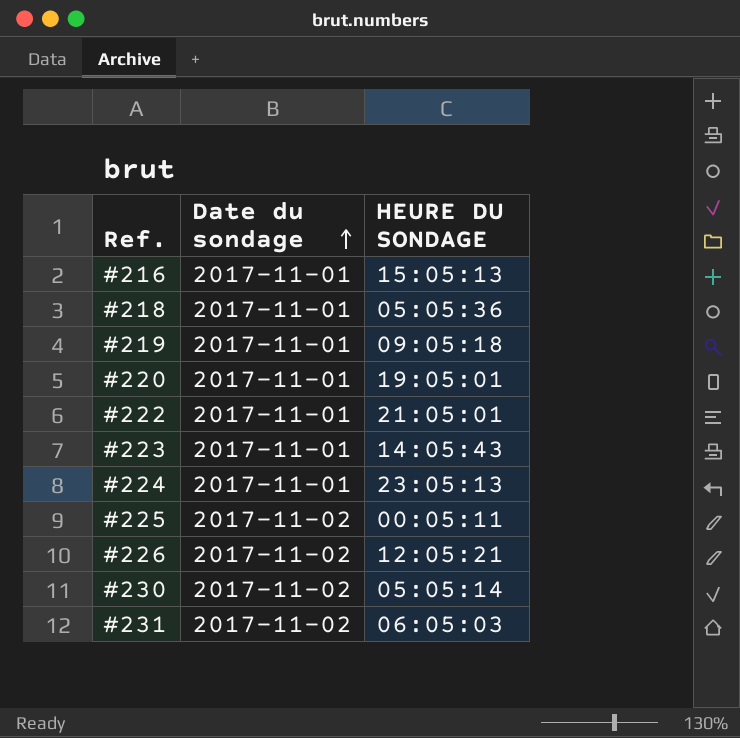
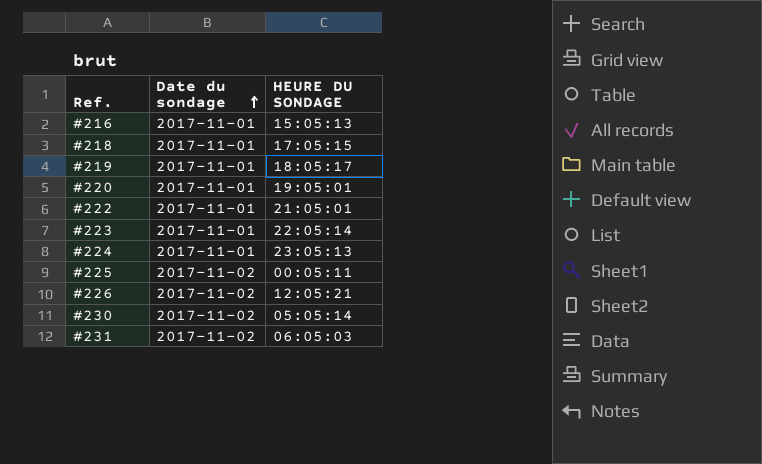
#218 | HEURE DU SONDAGE: 05:05:36 -> 17:05:15
#219 | HEURE DU SONDAGE: 09:05:18 -> 18:05:17
#223 | HEURE DU SONDAGE: 14:05:43 -> 22:05:14

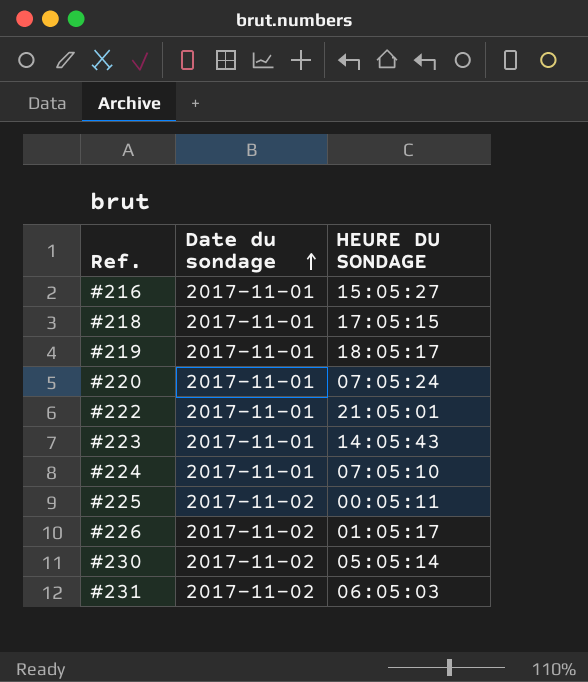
#216 | HEURE DU SONDAGE: 15:05:13 -> 15:05:27
#220 | HEURE DU SONDAGE: 19:05:01 -> 07:05:24
#223 | HEURE DU SONDAGE: 22:05:14 -> 14:05:43
#224 | HEURE DU SONDAGE: 23:05:13 -> 07:05:10
#226 | HEURE DU SONDAGE: 12:05:21 -> 01:05:17

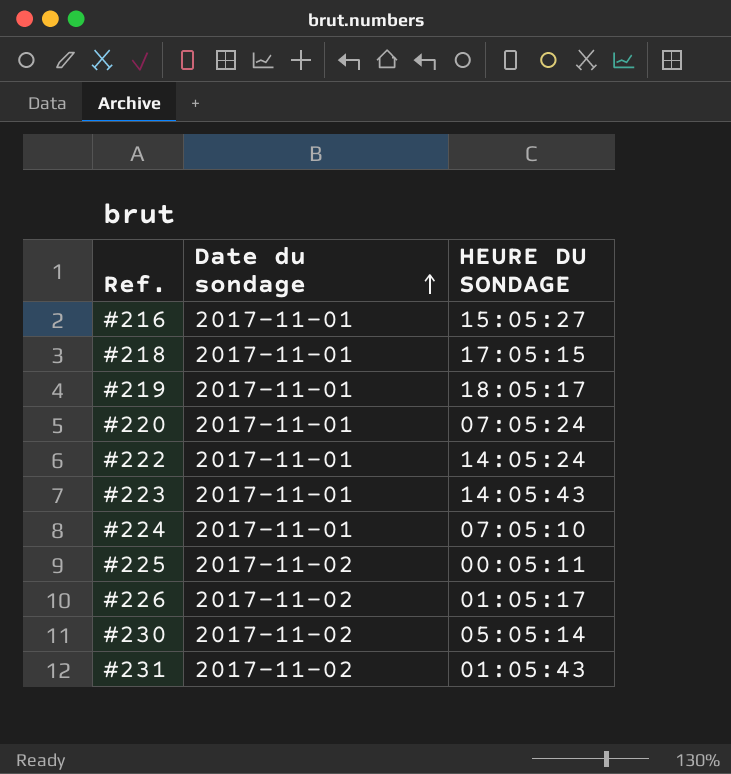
#222 | HEURE DU SONDAGE: 21:05:01 -> 14:05:24
#231 | HEURE DU SONDAGE: 06:05:03 -> 01:05:43

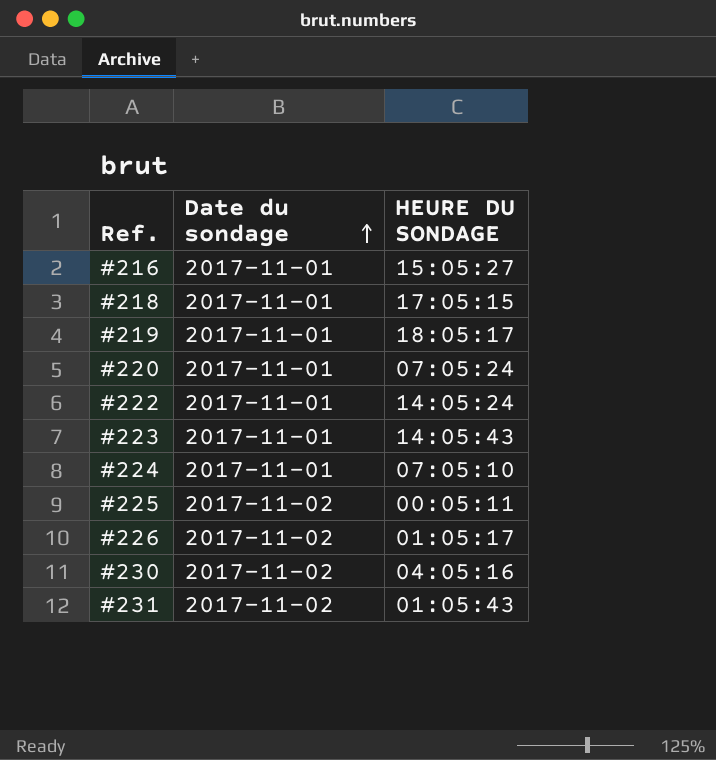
#230 | HEURE DU SONDAGE: 05:05:14 -> 04:05:16

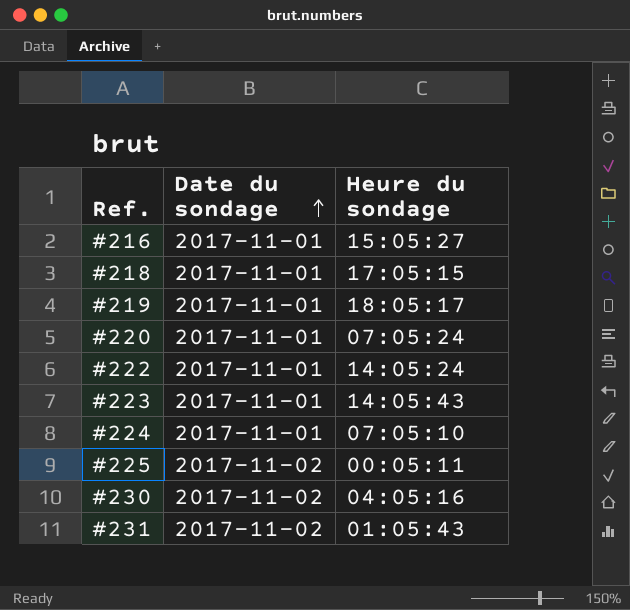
column name: HEURE DU SONDAGE -> Heure du sondage
row #226: 2017-11-02 | 01:05:17 -> none

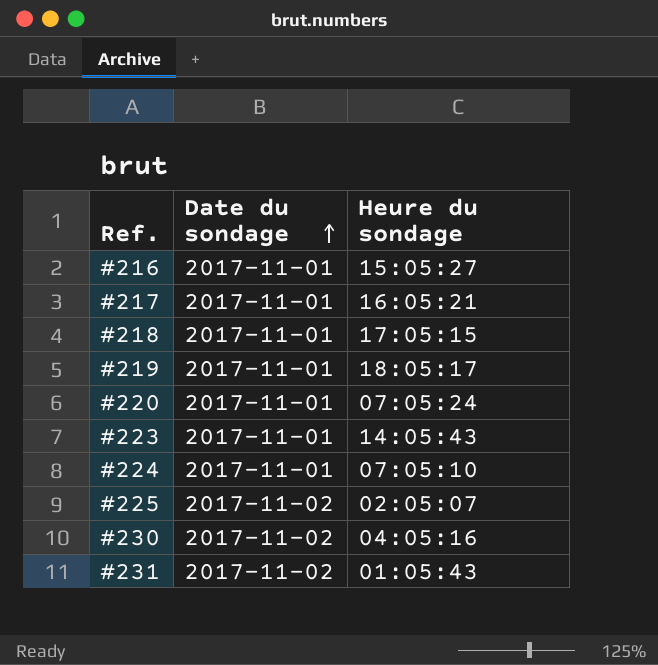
row #222: 2017-11-01 | 14:05:24 -> none
row #217: none -> 2017-11-01 | 16:05:21
#225 | Heure du sondage: 00:05:11 -> 02:05:07

